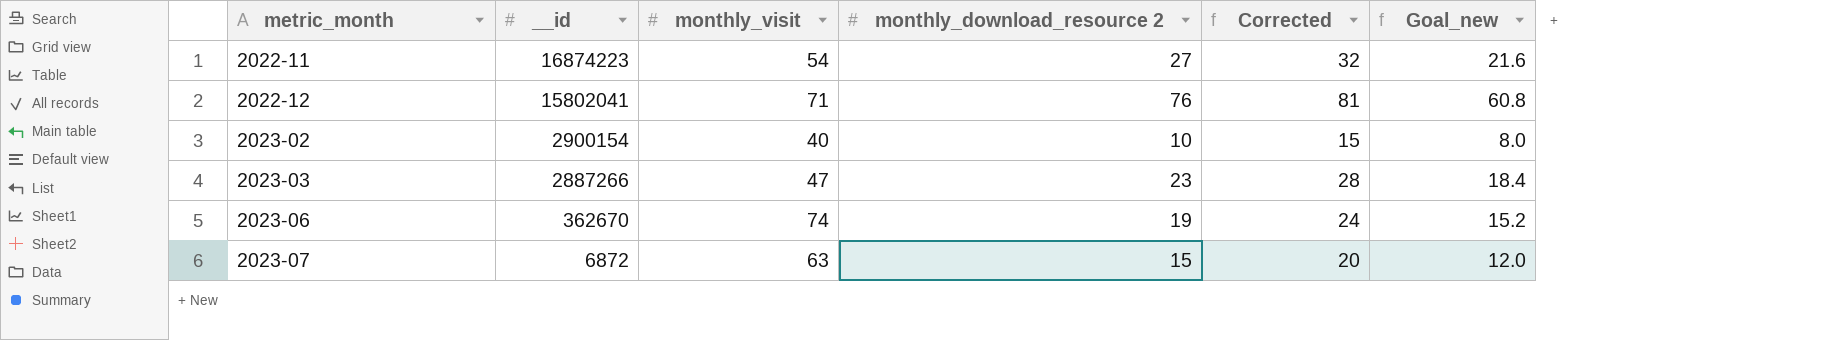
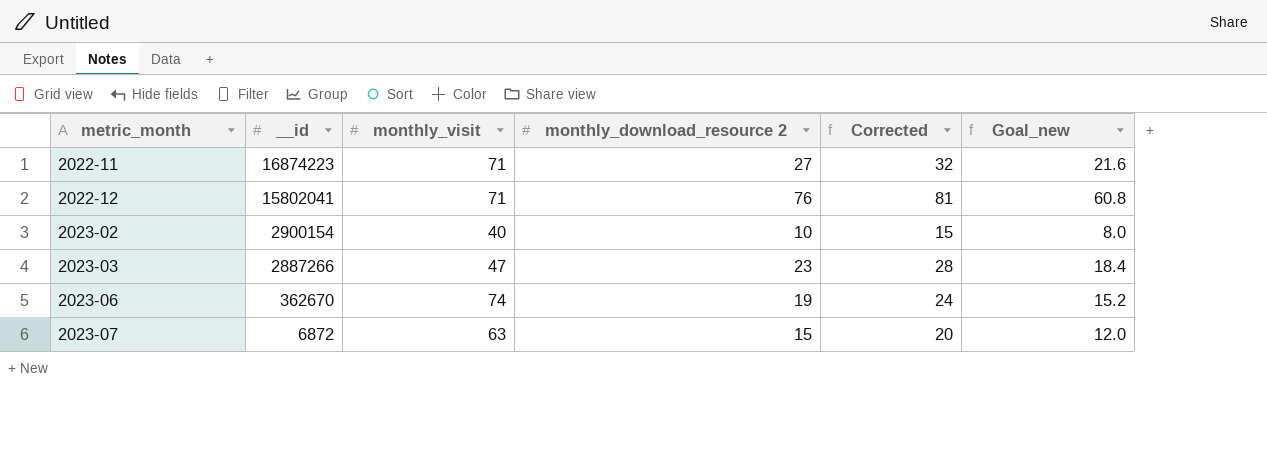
2022-11 | monthly_visit: 54 -> 71

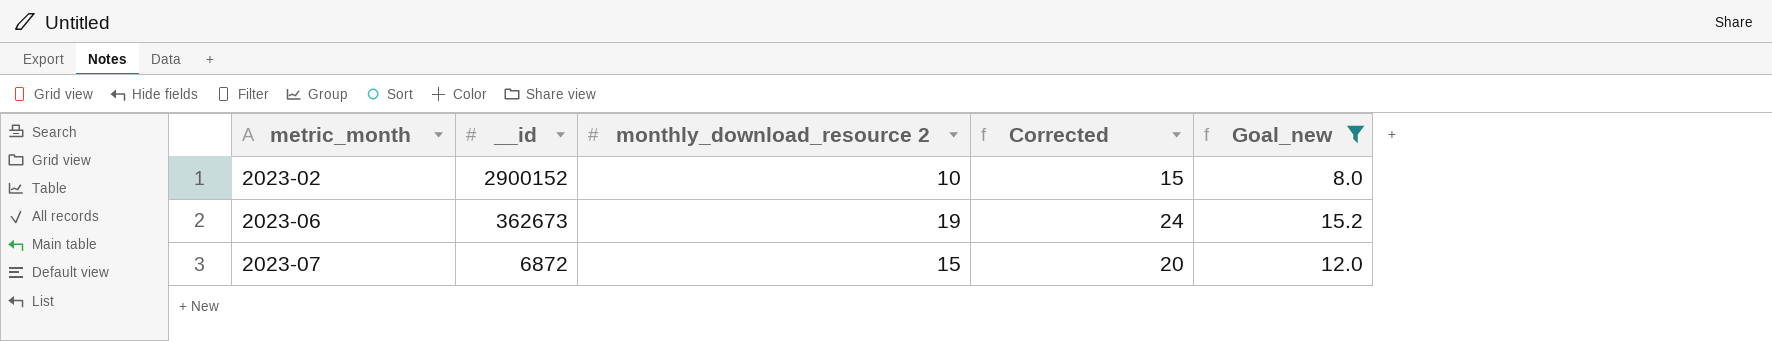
filter: none -> Goal_new <= 15.2
column monthly_visit | position: 3 -> none
2023-02 | __id: 2900154 -> 2900152
2023-06 | __id: 362670 -> 362673

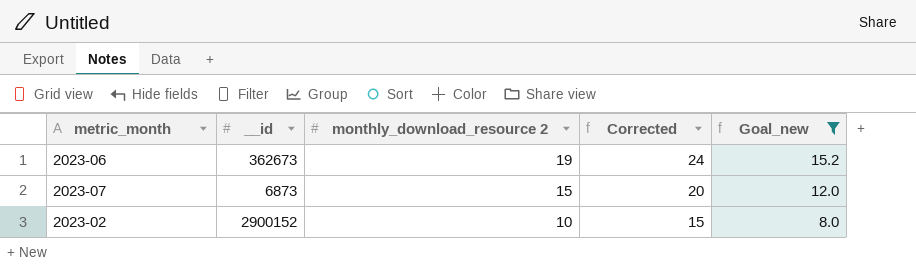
row order: metric_month ascending -> monthly_download_resource 2 descending
2023-07 | __id: 6872 -> 6873

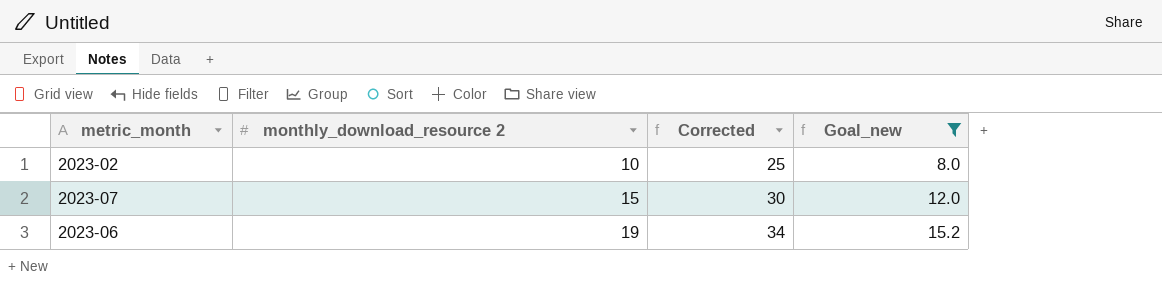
row order: monthly_download_resource 2 descending -> monthly_download_resource 2 ascending
column __id | position: 2 -> none
column Corrected | formula: [monthly_download_resource 2] + 5 -> [monthly_download_resource 2] + 15

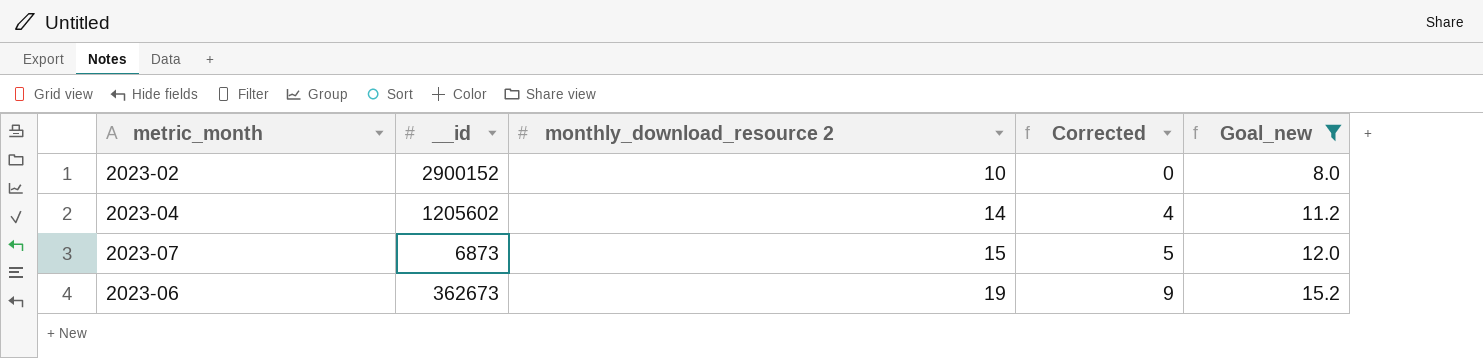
column __id | position: none -> 2
column Corrected | formula: [monthly_download_resource 2] + 15 -> [monthly_download_resource 2] - 10
row 2023-04: none -> 1205602 | 14 | 4 | 11.2

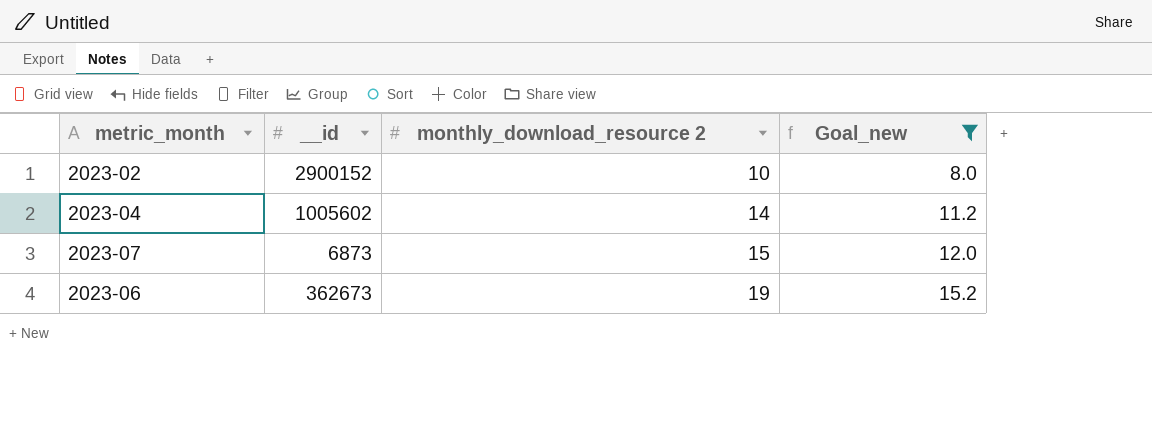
column Corrected | formula: [monthly_download_resource 2] - 10 -> none
2023-04 | __id: 1205602 -> 1005602

